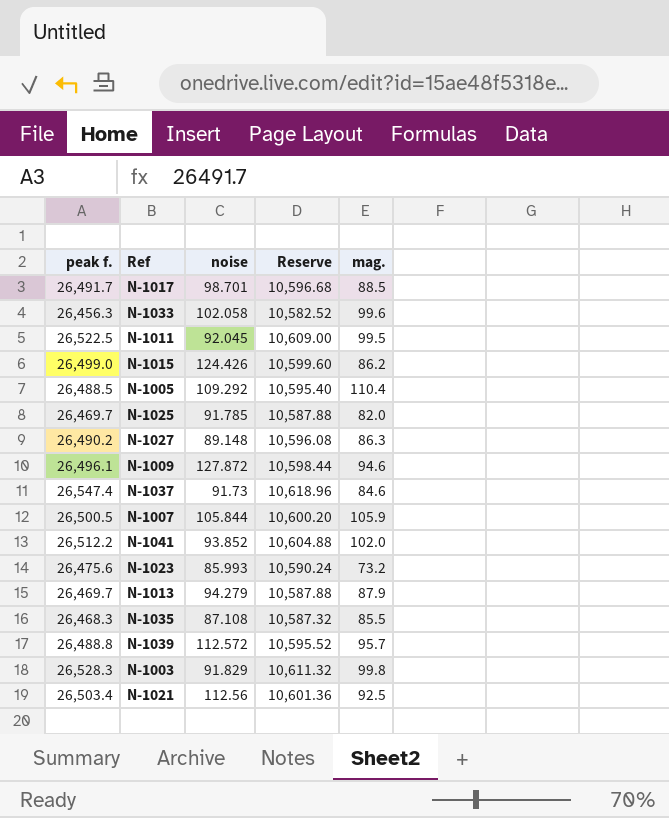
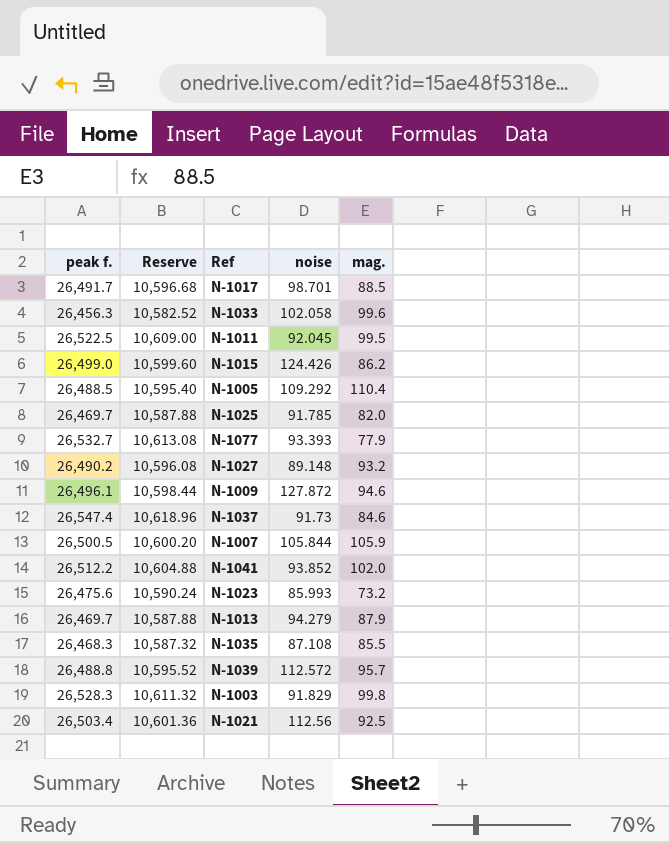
column Reserve | position: 4 -> 2
row N-1077: none -> 26,532.7 | 10,613.08 | 93.393 | 77.9
N-1027 | mag.: 86.3 -> 93.2

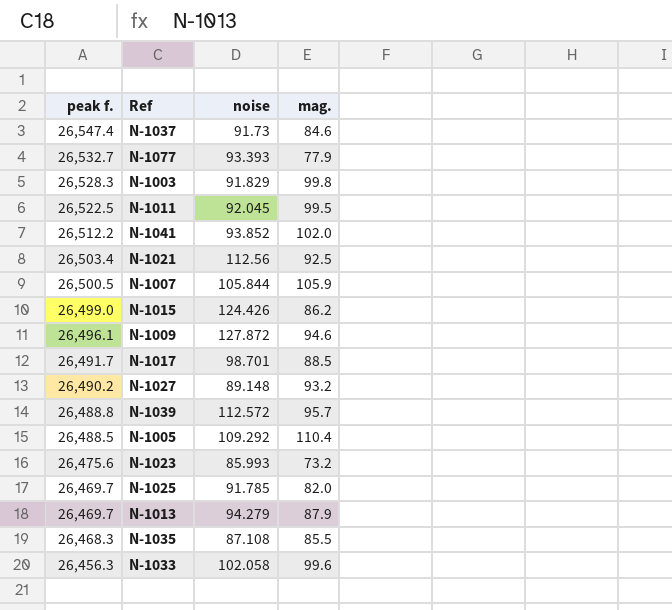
row order: none -> peak f. descending
column Reserve | formula: [peak f.] * 0.4 -> none

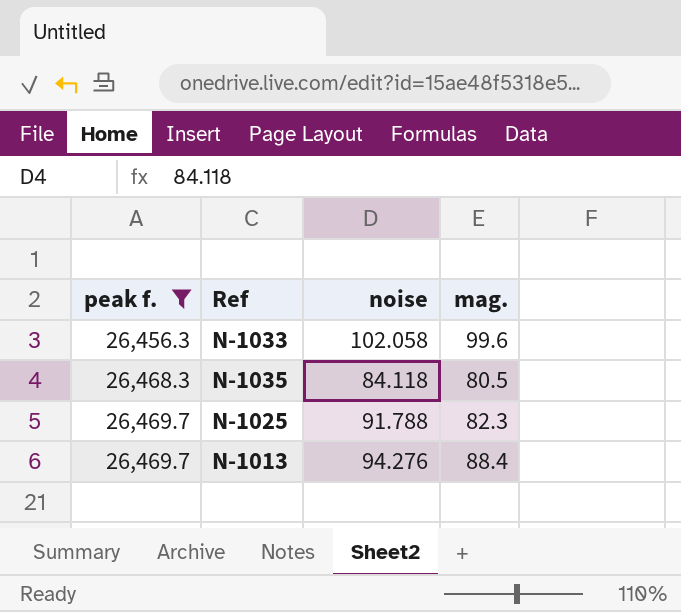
filter: none -> peak f. <= 26,469.7
row order: peak f. descending -> peak f. ascending
N-1035 | noise: 87.108 -> 84.118
N-1035 | mag.: 85.5 -> 80.5
N-1025 | noise: 91.785 -> 91.788
N-1025 | mag.: 82.0 -> 82.3
N-1013 | noise: 94.279 -> 94.276
N-1013 | mag.: 87.9 -> 88.4

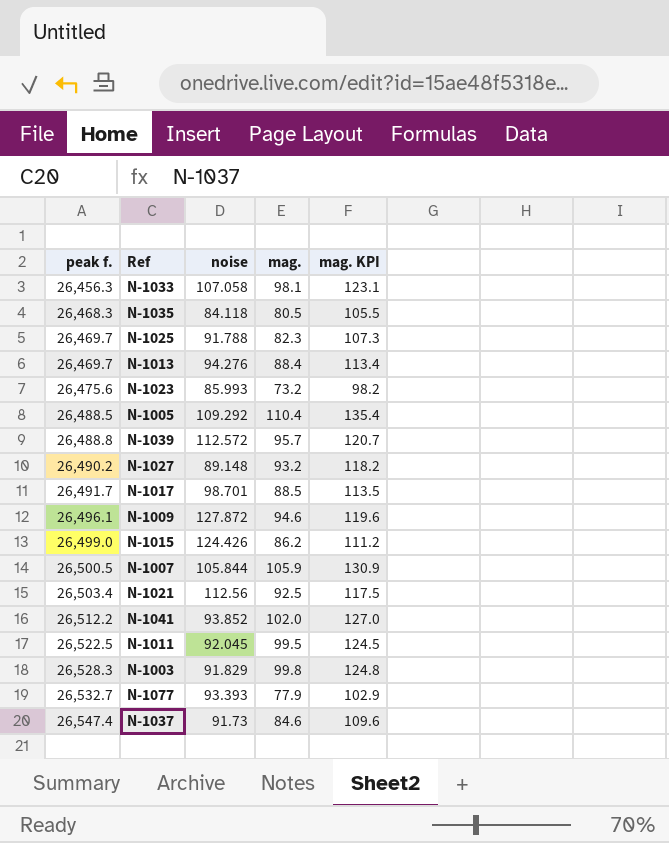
filter: peak f. <= 26,469.7 -> none
column mag. KPI | formula: none -> [mag.] + 25
N-1033 | noise: 102.058 -> 107.058
N-1033 | mag.: 99.6 -> 98.1

